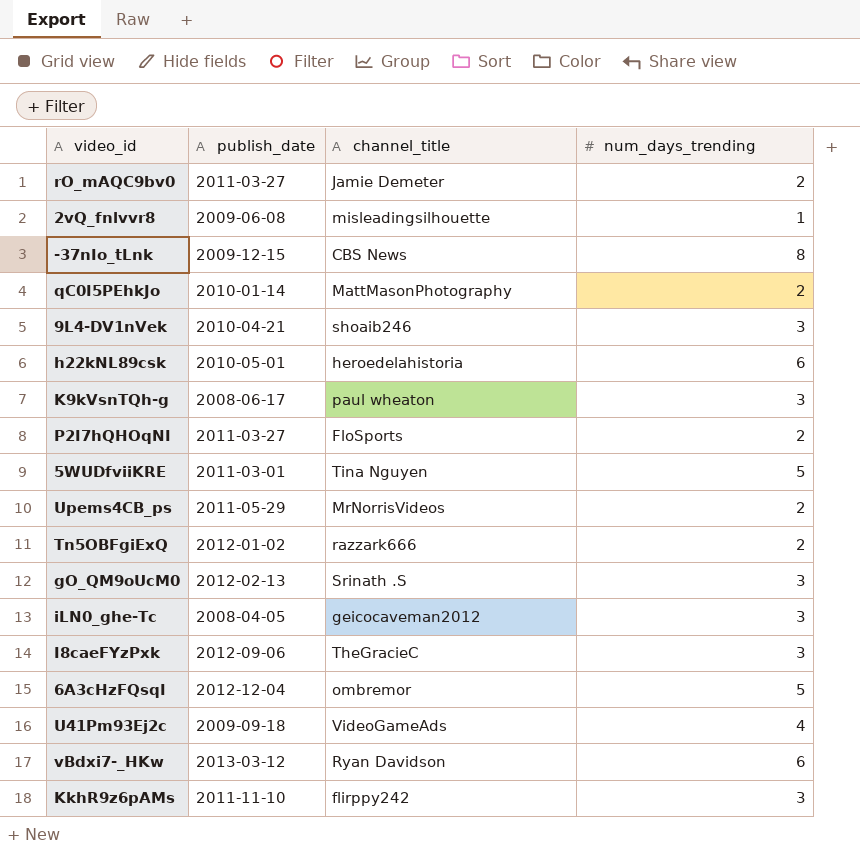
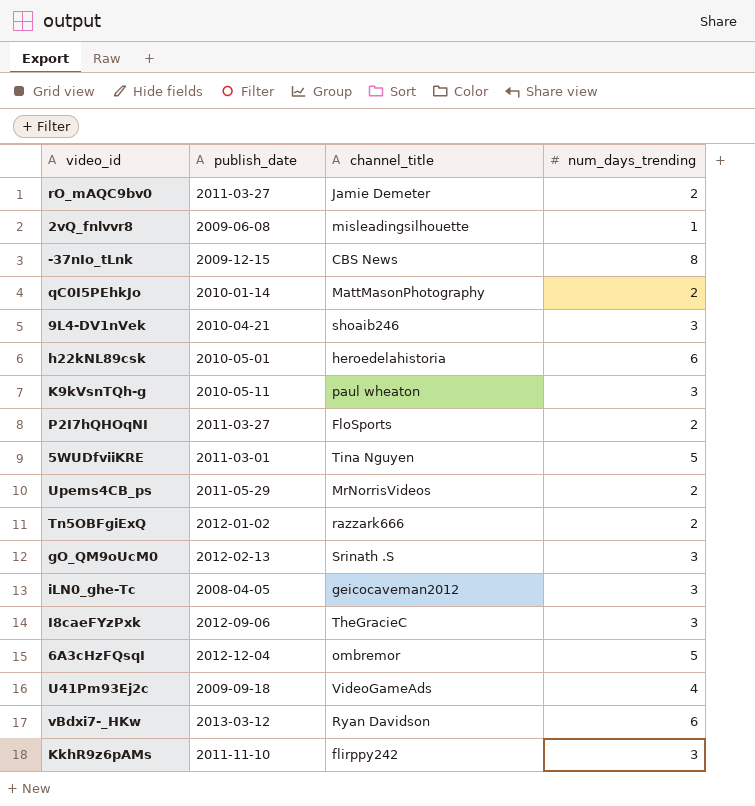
K9kVsnTQh-g | publish_date: 2008-06-17 -> 2010-05-11

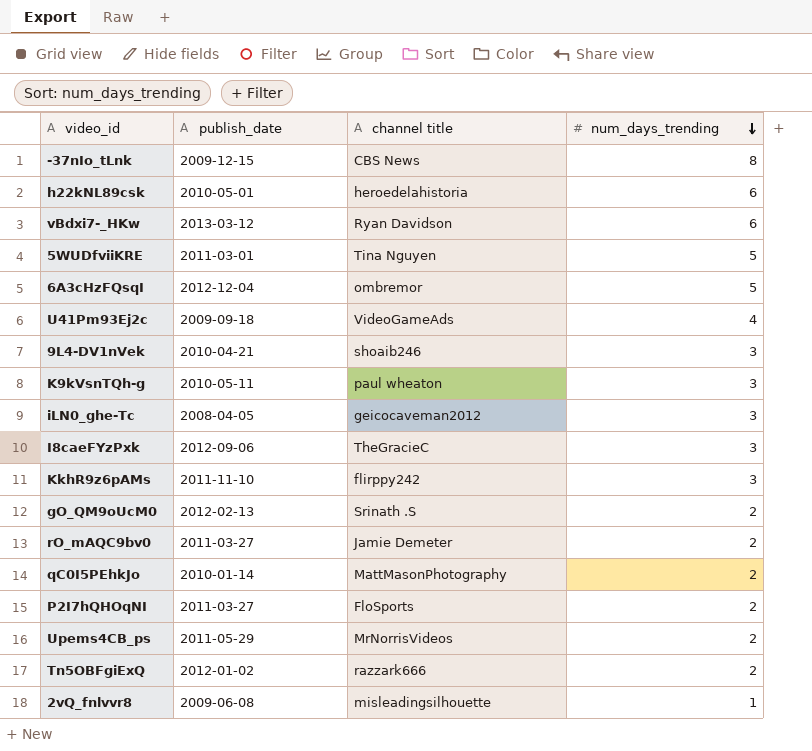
row order: none -> num_days_trending descending
column name: channel_title -> channel title
gO_QM9oUcM0 | num_days_trending: 3 -> 2

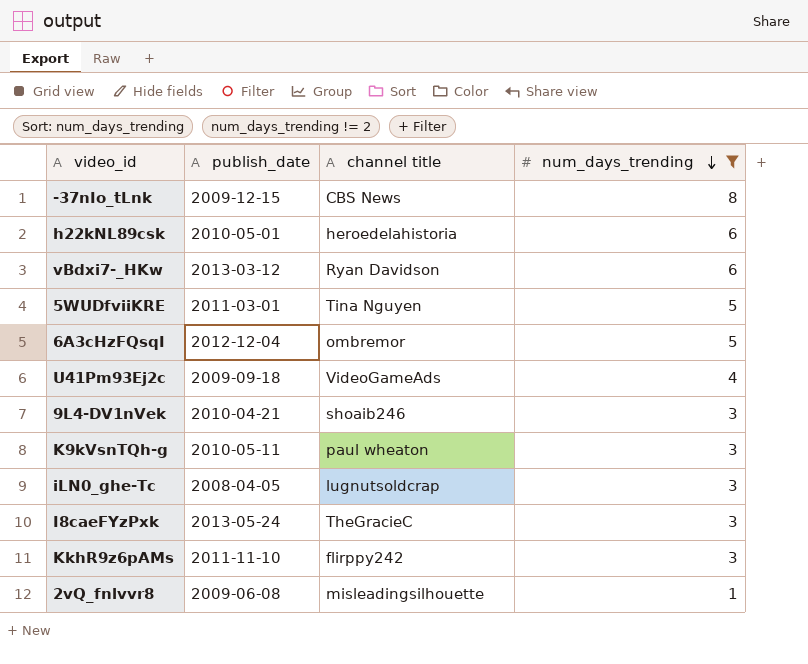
filter: none -> num_days_trending != 2
iLN0_ghe-Tc | channel title: geicocaveman2012 -> lugnutsoldcrap
I8caeFYzPxk | publish_date: 2012-09-06 -> 2013-05-24

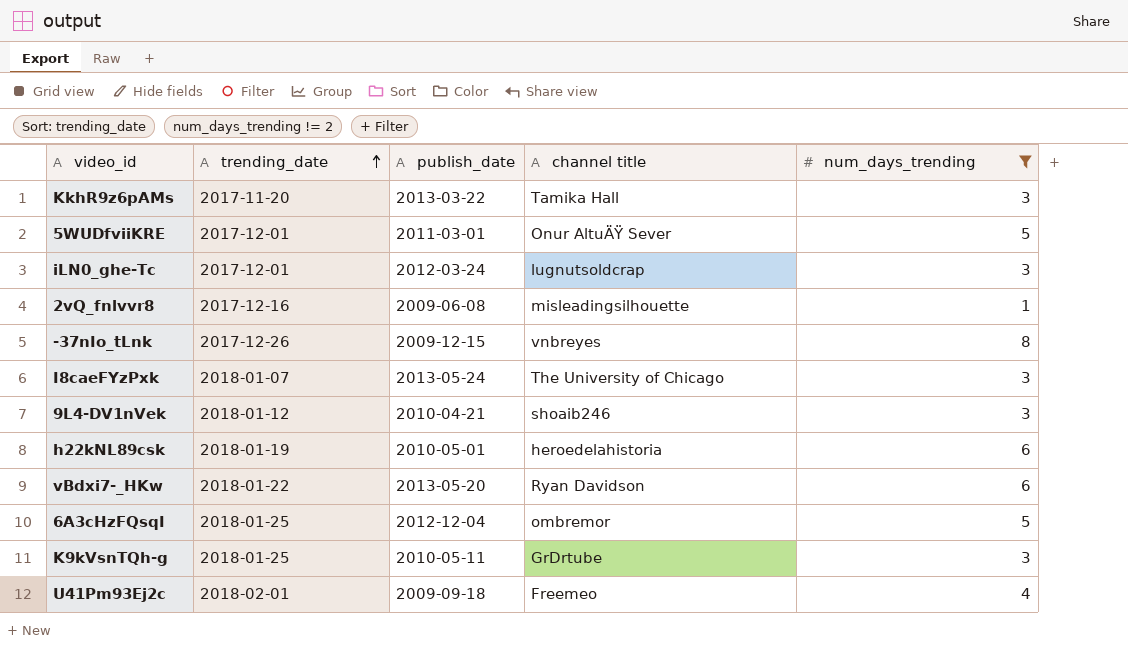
row order: num_days_trending descending -> trending_date ascending
column trending_date | position: none -> 2
KkhR9z6pAMs | publish_date: 2011-11-10 -> 2013-03-22
KkhR9z6pAMs | channel title: flirppy242 -> Tamika Hall
5WUDfviiKRE | channel title: Tina Nguyen -> Onur AltuÄŸ Sever
iLN0_ghe-Tc | publish_date: 2008-04-05 -> 2012-03-24
-37nIo_tLnk | channel title: CBS News -> vnbreyes
I8caeFYzPxk | channel title: TheGracieC -> The University of Chicago
vBdxi7-_HKw | publish_date: 2013-03-12 -> 2013-05-20
K9kVsnTQh-g | channel title: paul wheaton -> GrDrtube
U41Pm93Ej2c | channel title: VideoGameAds -> Freemeo

